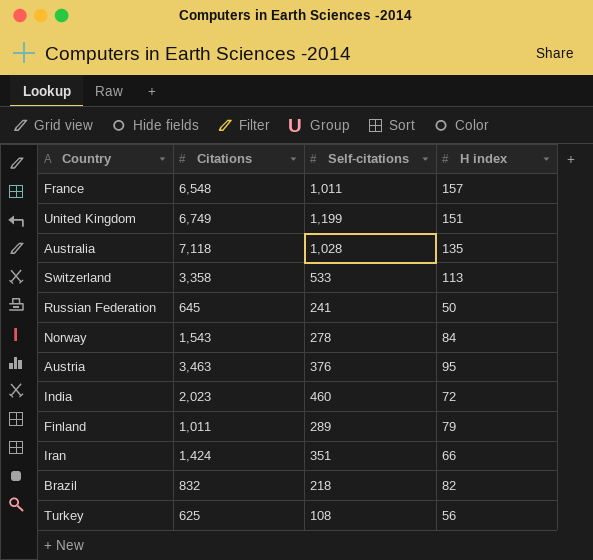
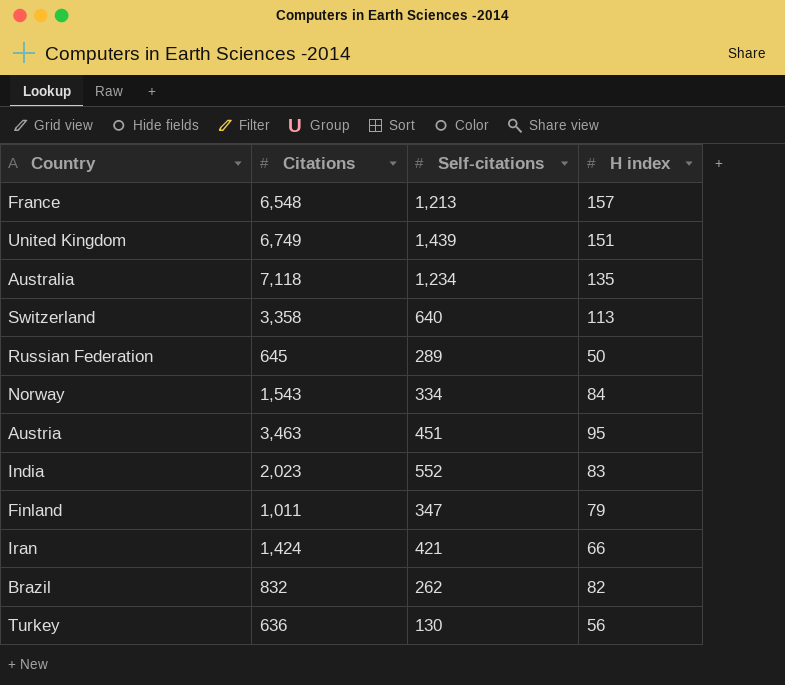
France | Self-citations: 1,011 -> 1,213
United Kingdom | Self-citations: 1,199 -> 1,439
Australia | Self-citations: 1,028 -> 1,234
Switzerland | Self-citations: 533 -> 640
Russian Federation | Self-citations: 241 -> 289
Norway | Self-citations: 278 -> 334
Austria | Self-citations: 376 -> 451
India | Self-citations: 460 -> 552
India | H index: 72 -> 83
Finland | Self-citations: 289 -> 347
Iran | Self-citations: 351 -> 421
Brazil | Self-citations: 218 -> 262
Turkey | Citations: 625 -> 636
Turkey | Self-citations: 108 -> 130

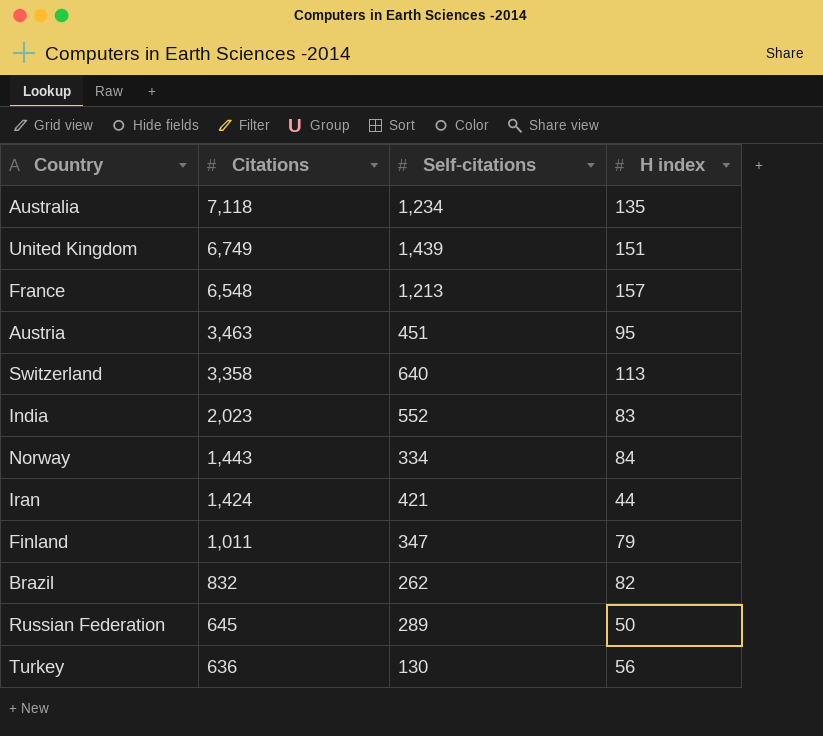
row order: none -> Citations descending
Norway | Citations: 1,543 -> 1,443
Iran | H index: 66 -> 44

